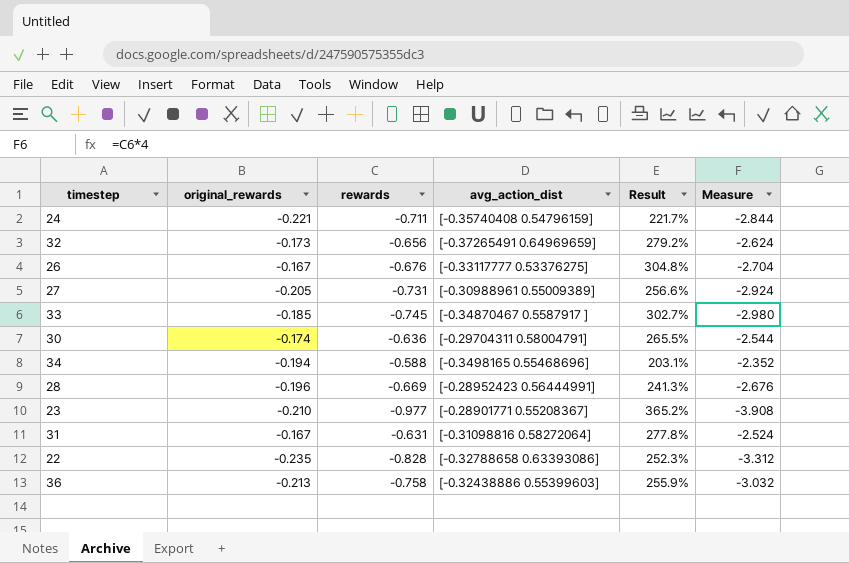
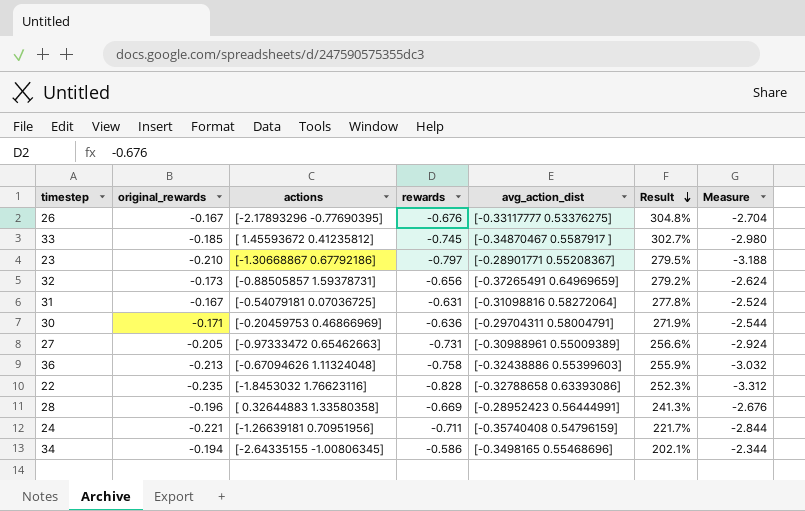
row order: none -> Result descending
column actions | position: none -> 3
23 | rewards: -0.977 -> -0.797
23 | Result: 365.2% -> 279.5%
23 | Measure: -3.908 -> -3.188
30 | original_rewards: -0.174 -> -0.171
30 | Result: 265.5% -> 271.9%
34 | rewards: -0.588 -> -0.586
34 | Result: 203.1% -> 202.1%
34 | Measure: -2.352 -> -2.344

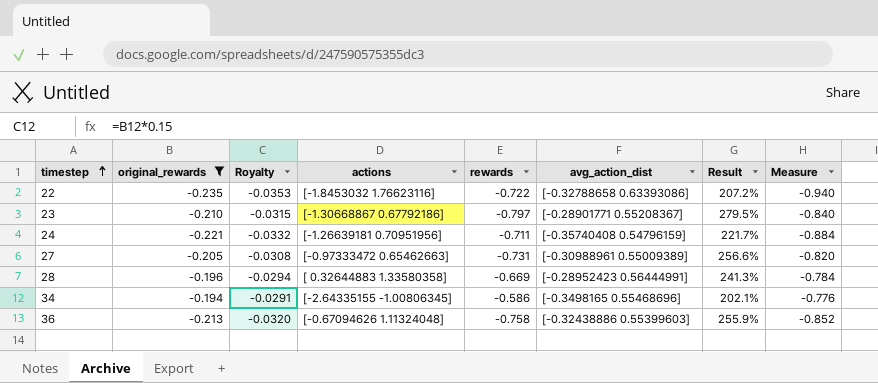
filter: none -> original_rewards <= -0.194
row order: Result descending -> timestep ascending
column Royalty | formula: none -> [original_rewards] * 0.15
column Measure | formula: [rewards] * 4 -> [original_rewards] * 4
22 | rewards: -0.828 -> -0.722
22 | Result: 252.3% -> 207.2%

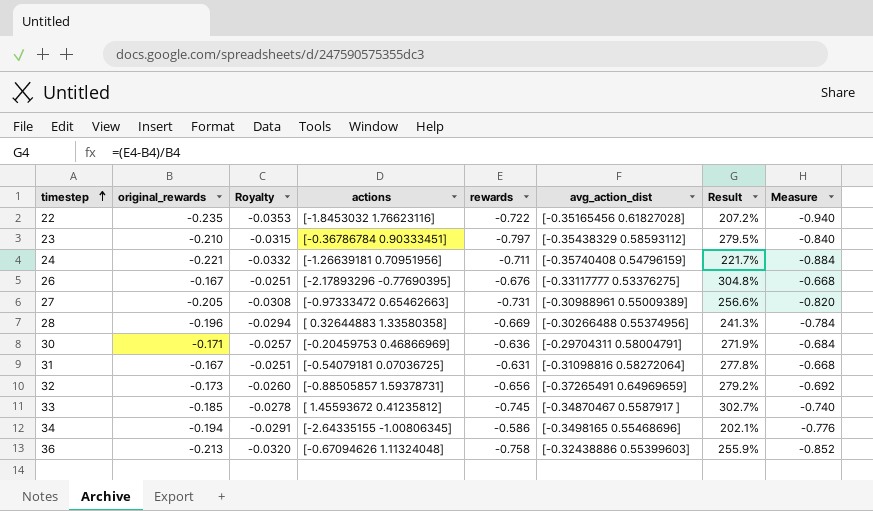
filter: original_rewards <= -0.194 -> none
22 | avg_action_dist: [-0.32788658 0.63393086] -> [-0.35165456 0.61827028]
23 | actions: [-1.30668867 0.67792186] -> [-0.36786784 0.90333451]
23 | avg_action_dist: [-0.28901771 0.55208367] -> [-0.35438329 0.58593112]
28 | avg_action_dist: [-0.28952423 0.56444991] -> [-0.30266488 0.55374956]

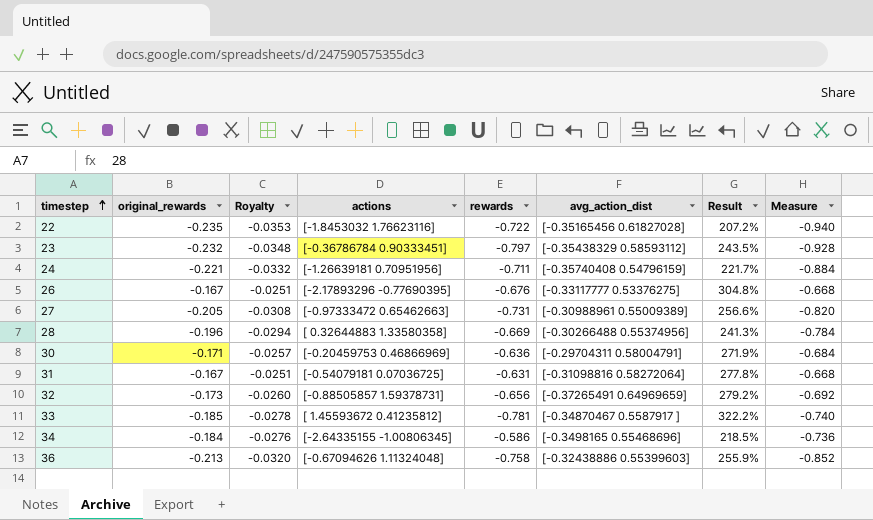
23 | original_rewards: -0.210 -> -0.232
23 | Royalty: -0.0315 -> -0.0348
23 | Result: 279.5% -> 243.5%
23 | Measure: -0.840 -> -0.928
33 | rewards: -0.745 -> -0.781
33 | Result: 302.7% -> 322.2%
34 | original_rewards: -0.194 -> -0.184
34 | Royalty: -0.0291 -> -0.0276
34 | Result: 202.1% -> 218.5%
34 | Measure: -0.776 -> -0.736

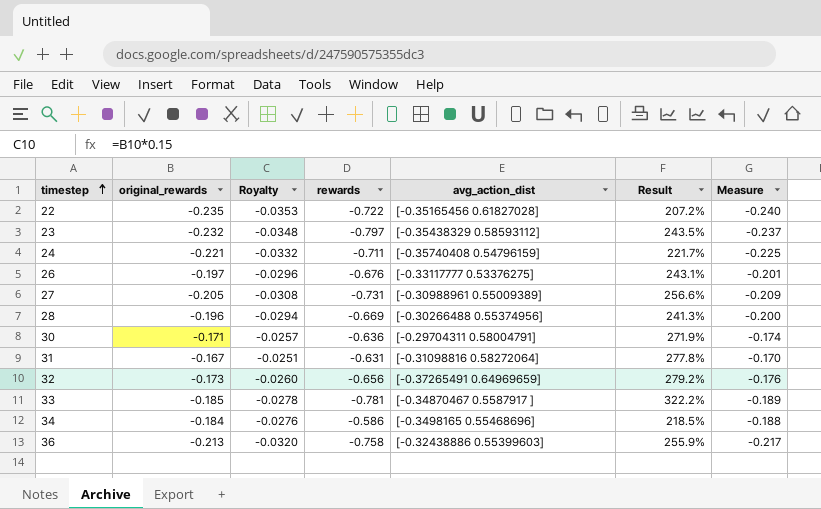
column actions | position: 4 -> none
column Measure | formula: [original_rewards] * 4 -> [original_rewards] * 1.02
26 | original_rewards: -0.167 -> -0.197
26 | Royalty: -0.0251 -> -0.0296
26 | Result: 304.8% -> 243.1%

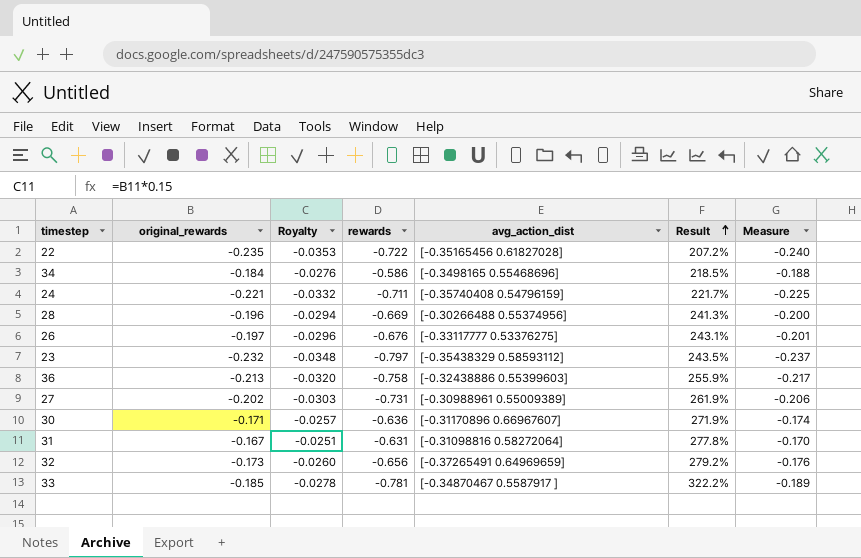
row order: timestep ascending -> Result ascending
27 | original_rewards: -0.205 -> -0.202
27 | Royalty: -0.0308 -> -0.0303
27 | Result: 256.6% -> 261.9%
27 | Measure: -0.209 -> -0.206
30 | avg_action_dist: [-0.29704311 0.58004791] -> [-0.31170896 0.66967607]

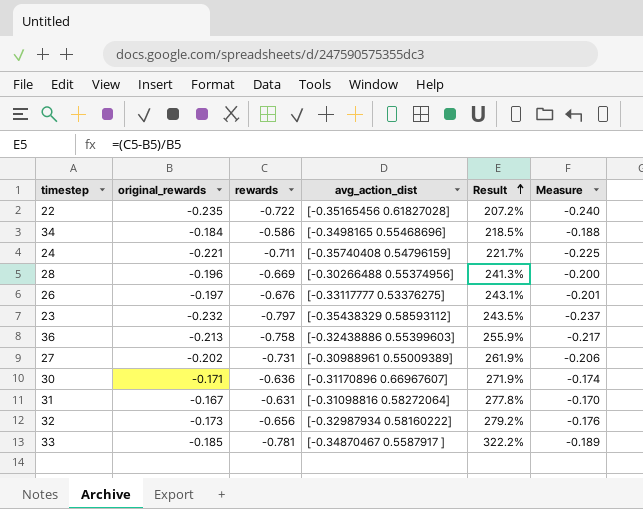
column Royalty | formula: [original_rewards] * 0.15 -> none
32 | avg_action_dist: [-0.37265491 0.64969659] -> [-0.32987934 0.58160222]

